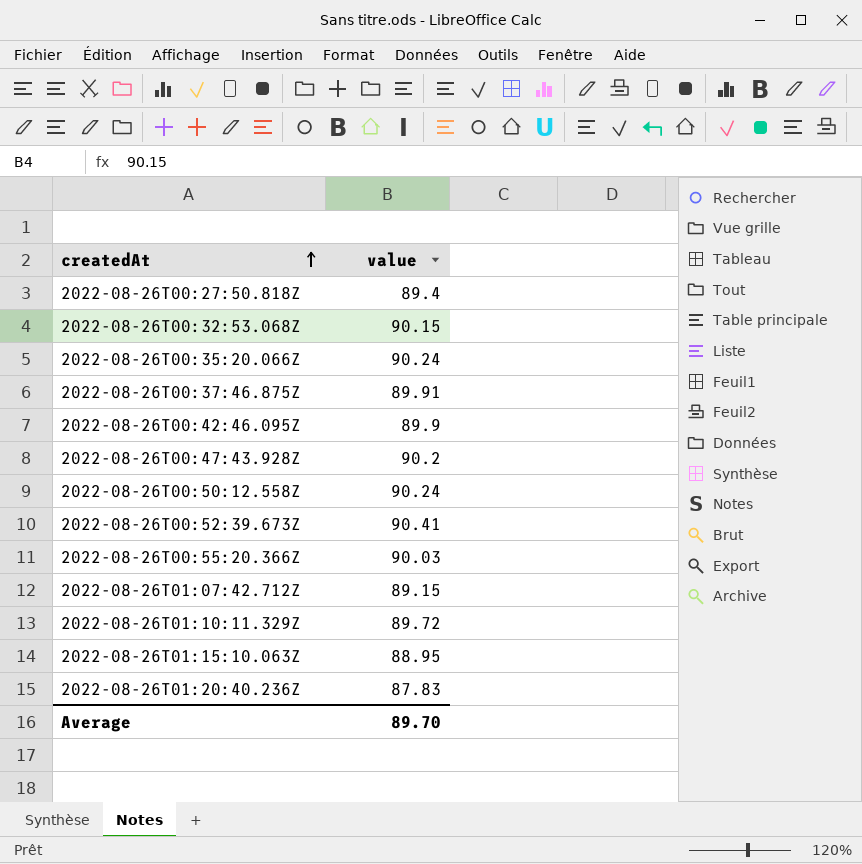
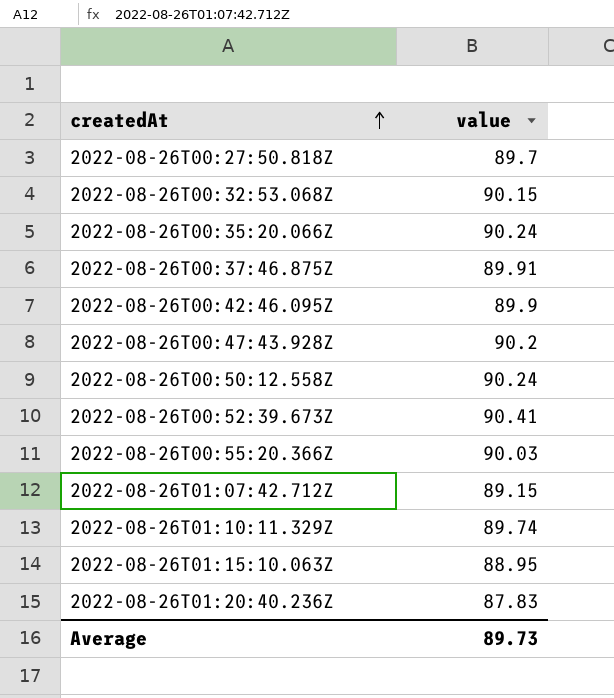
2022-08-26T00:27:50.818Z | value: 89.4 -> 89.7
2022-08-26T01:10:11.329Z | value: 89.72 -> 89.74
Average | value: 89.70 -> 89.73

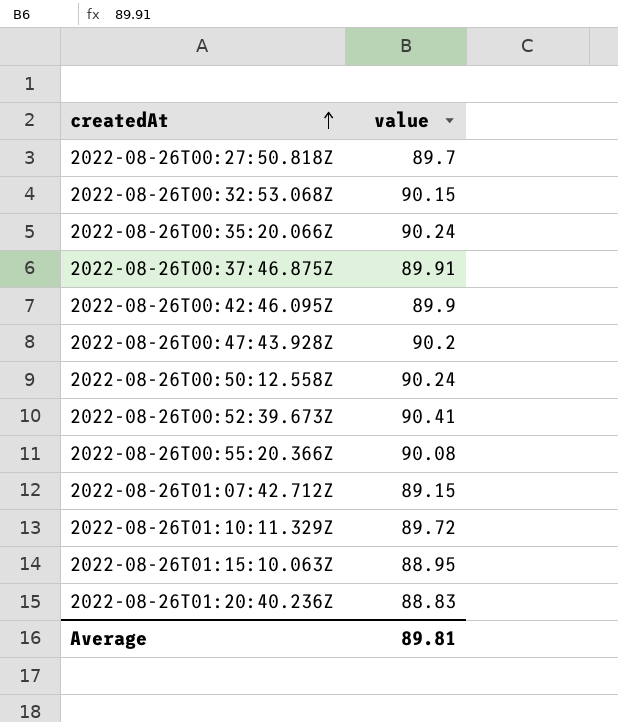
2022-08-26T00:55:20.366Z | value: 90.03 -> 90.08
2022-08-26T01:10:11.329Z | value: 89.74 -> 89.72
2022-08-26T01:20:40.236Z | value: 87.83 -> 88.83
Average | value: 89.73 -> 89.81

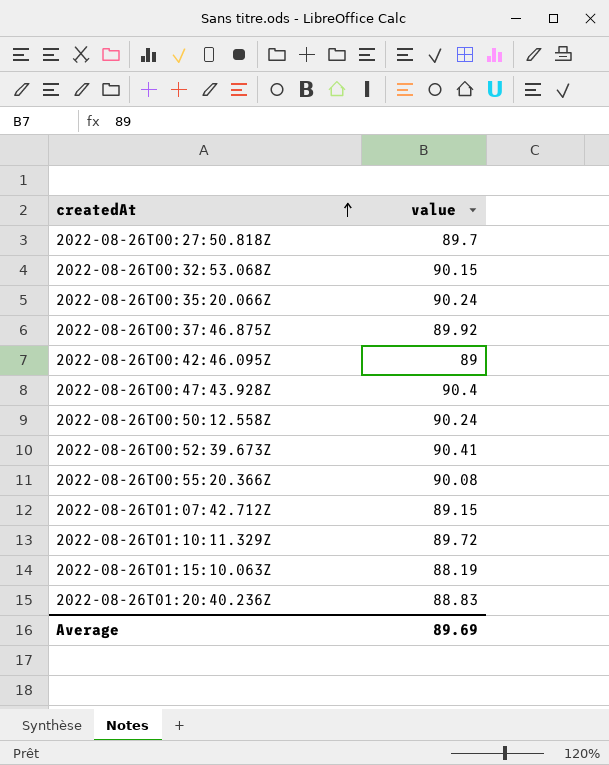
2022-08-26T00:37:46.875Z | value: 89.91 -> 89.92
2022-08-26T00:42:46.095Z | value: 89.9 -> 89
2022-08-26T00:47:43.928Z | value: 90.2 -> 90.4
2022-08-26T01:15:10.063Z | value: 88.95 -> 88.19
Average | value: 89.81 -> 89.69

